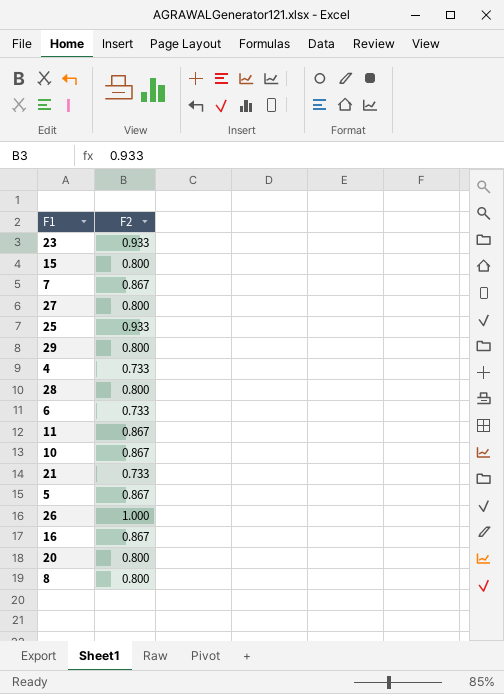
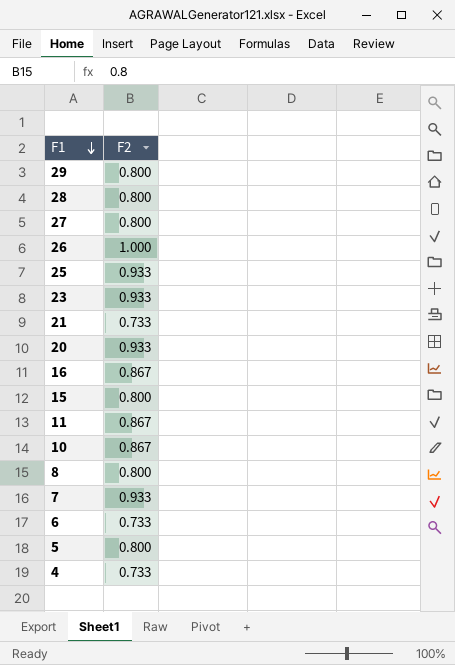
row order: none -> F1 descending
20 | F2: 0.800 -> 0.933
7 | F2: 0.867 -> 0.933
5 | F2: 0.867 -> 0.800

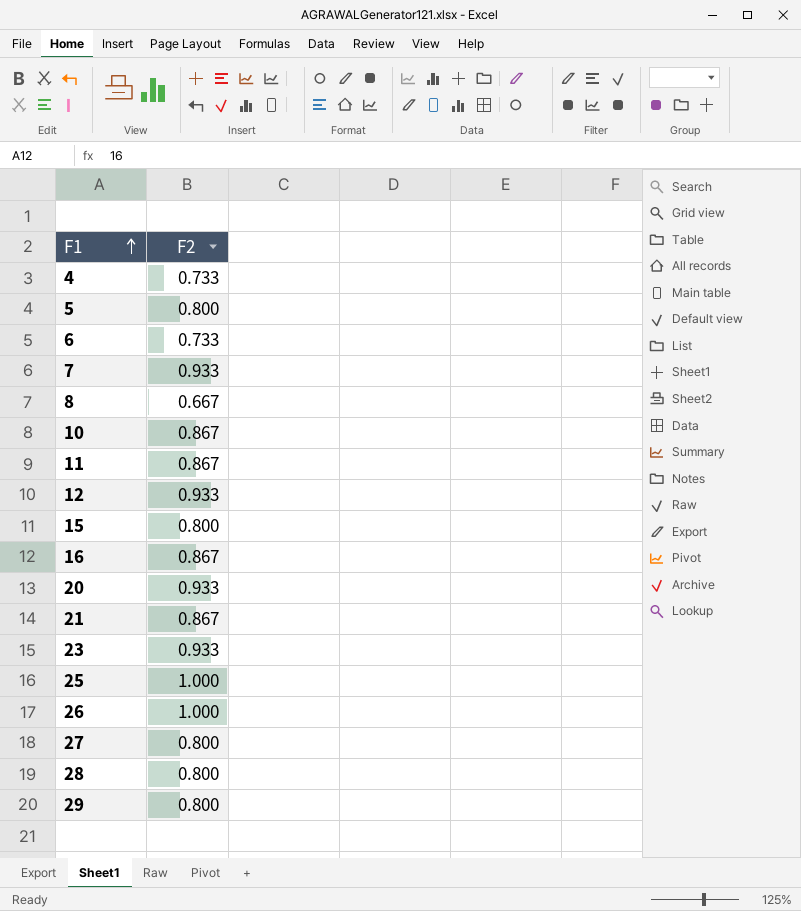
row order: F1 descending -> F1 ascending
8 | F2: 0.800 -> 0.667
row 12: none -> 0.933
21 | F2: 0.733 -> 0.867
25 | F2: 0.933 -> 1.000

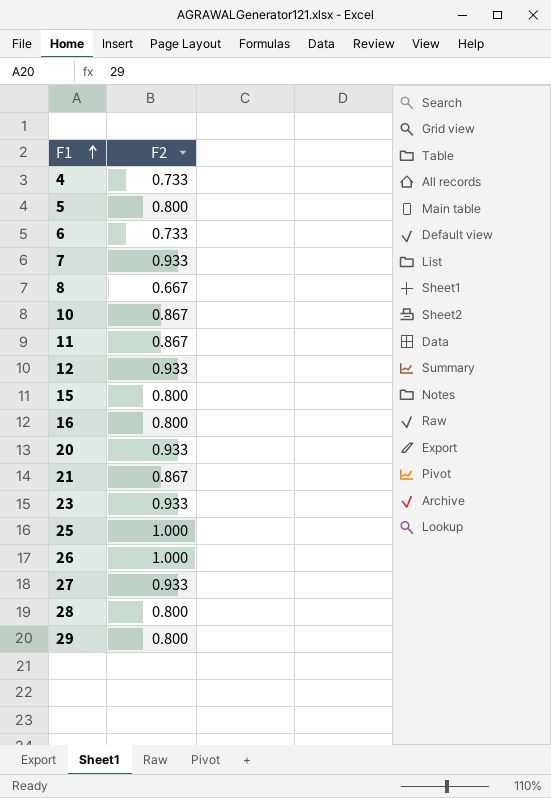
16 | F2: 0.867 -> 0.800
27 | F2: 0.800 -> 0.933

